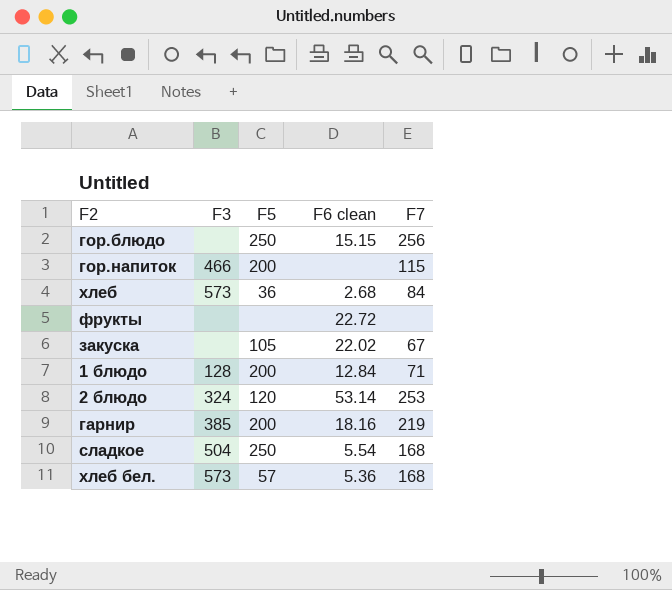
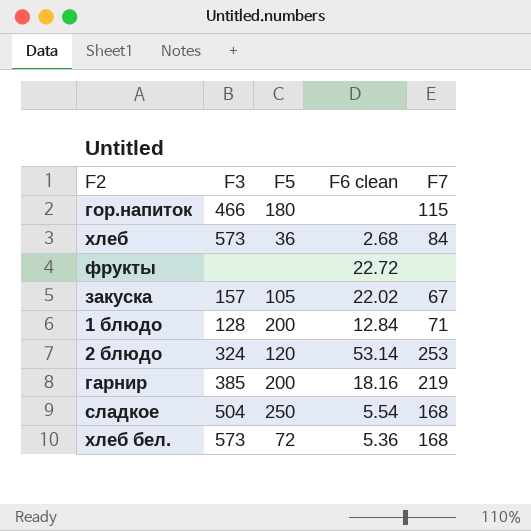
row гор.блюдо: none | 250 | 15.15 | 256 -> none
гор.напиток | F5: 200 -> 180
закуска | F3: none -> 157
хлеб бел. | F5: 57 -> 72

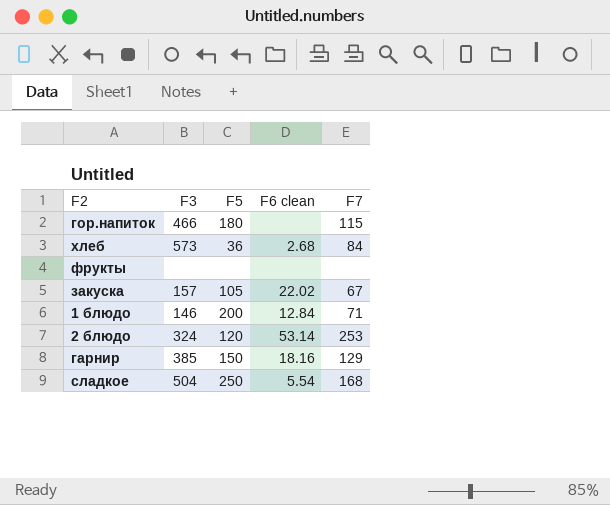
row хлеб бел.: 573 | 72 | 5.36 | 168 -> none
фрукты | F6 clean: 22.72 -> none
1 блюдо | F3: 128 -> 146
гарнир | F5: 200 -> 150
гарнир | F7: 219 -> 129

